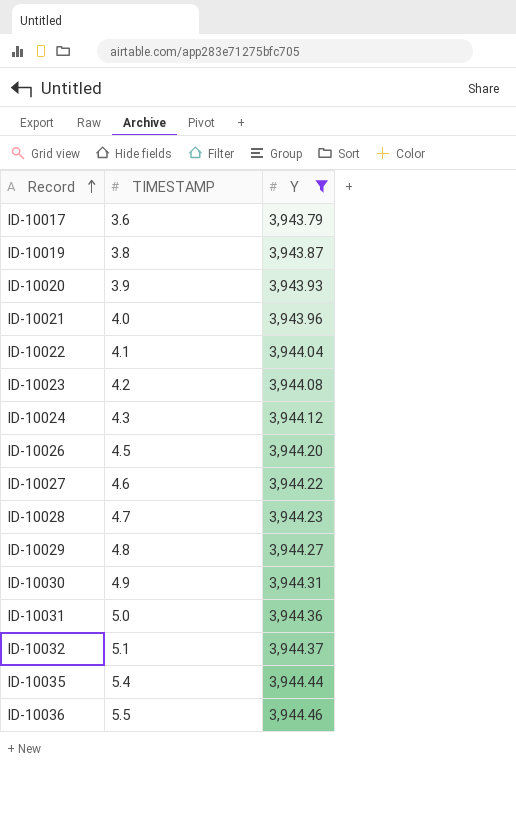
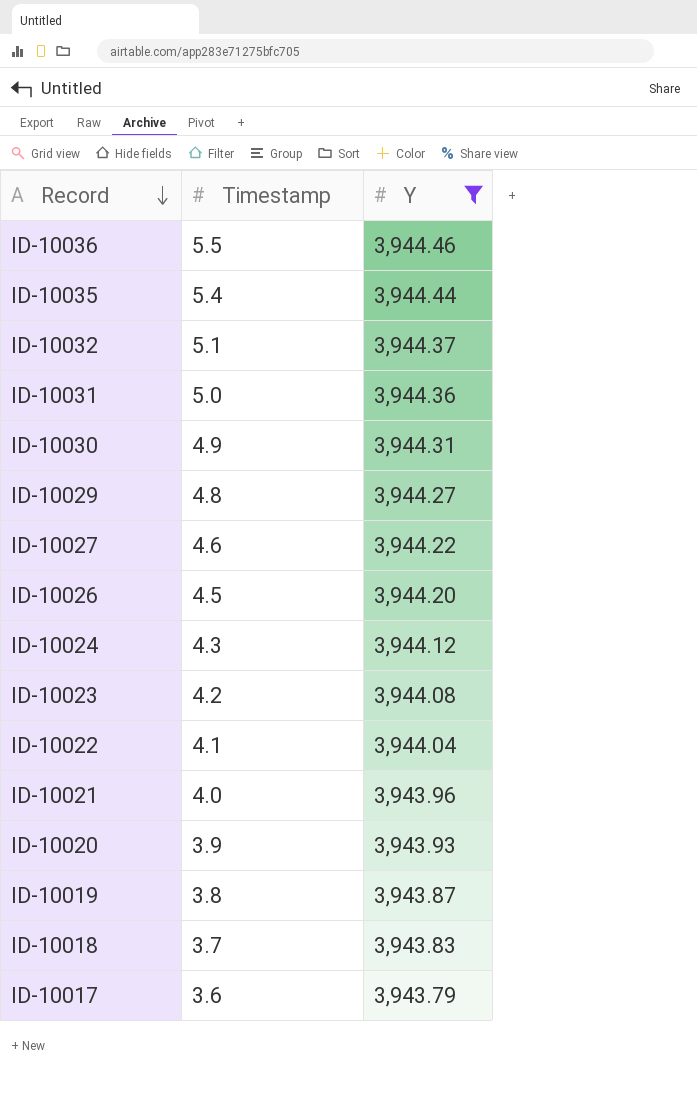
row order: Record ascending -> Record descending
column name: TIMESTAMP -> Timestamp
row ID-10028: 4.7 | 3,944.23 -> none
row ID-10018: none -> 3.7 | 3,943.83

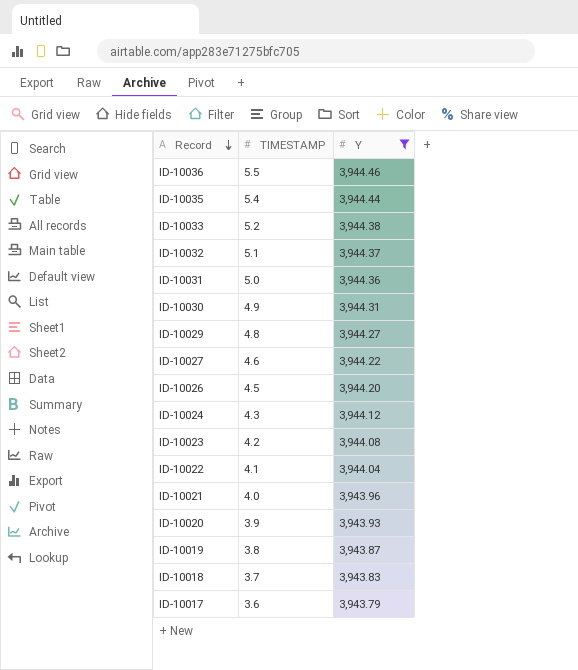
column name: Timestamp -> TIMESTAMP
row ID-10033: none -> 5.2 | 3,944.38

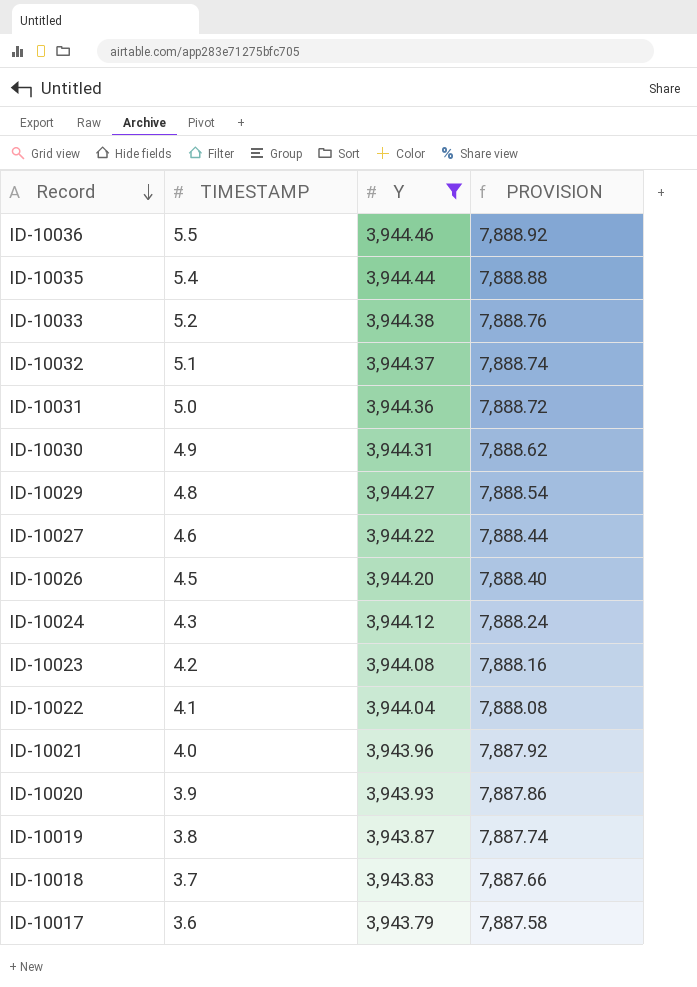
column PROVISION | formula: none -> [Y] * 2

